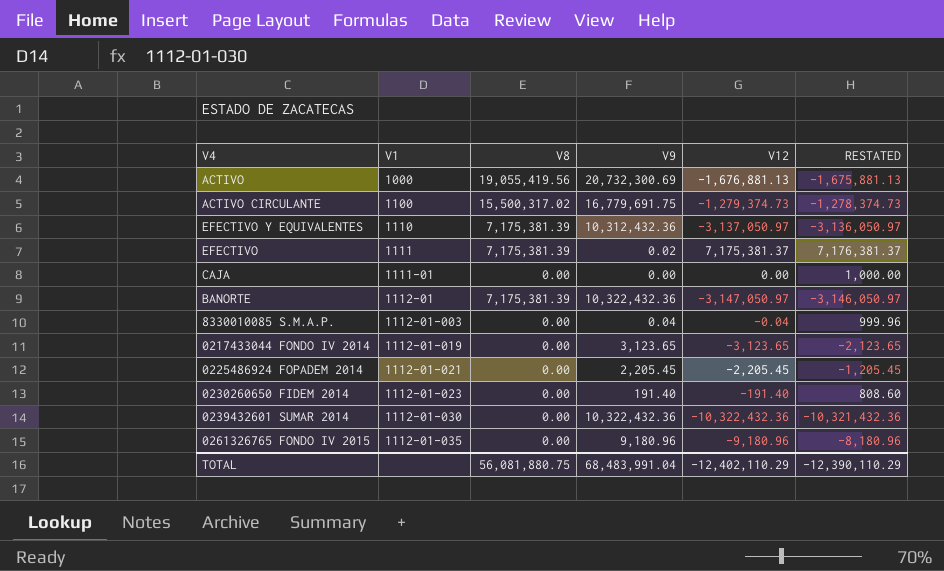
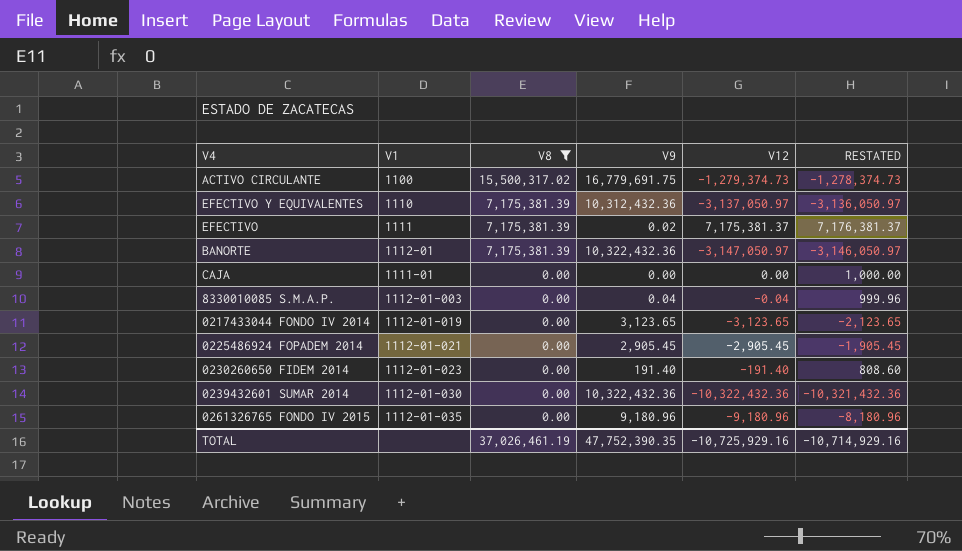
filter: none -> V8 != 19,055,419.56
row order: V1 ascending -> V8 descending
0225486924 FOPADEM 2014 | V9: 2,205.45 -> 2,905.45
0225486924 FOPADEM 2014 | V12: -2,205.45 -> -2,905.45
0225486924 FOPADEM 2014 | RESTATED: -1,205.45 -> -1,905.45
TOTAL | V8: 56,081,880.75 -> 37,026,461.19
TOTAL | V9: 68,483,991.04 -> 47,752,390.35
TOTAL | V12: -12,402,110.29 -> -10,725,929.16
TOTAL | RESTATED: -12,390,110.29 -> -10,714,929.16

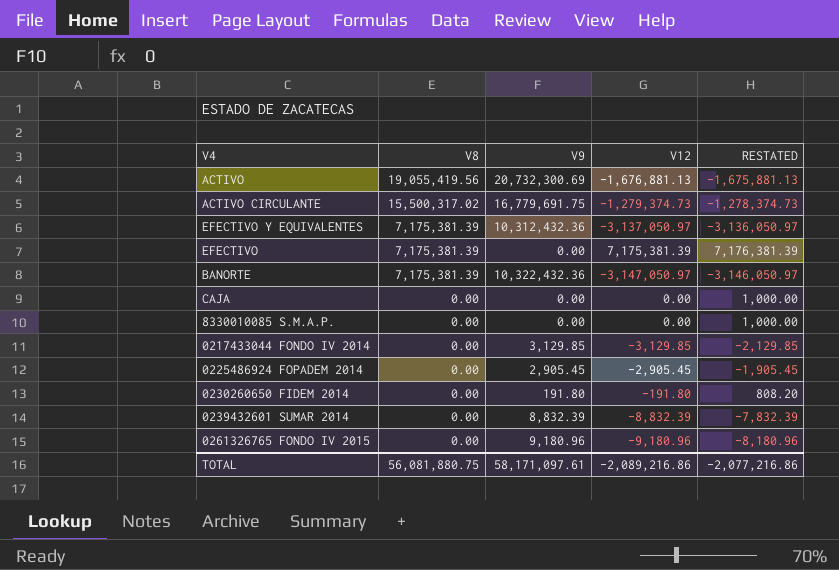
filter: V8 != 19,055,419.56 -> none
column V1 | position: 2 -> none
EFECTIVO | V9: 0.02 -> 0.00
EFECTIVO | V12: 7,175,381.37 -> 7,175,381.39
EFECTIVO | RESTATED: 7,176,381.37 -> 7,176,381.39
8330010085 S.M.A.P. | V9: 0.04 -> 0.00
8330010085 S.M.A.P. | V12: -0.04 -> 0.00
8330010085 S.M.A.P. | RESTATED: 999.96 -> 1,000.00
0217433044 FONDO IV 2014 | V9: 3,123.65 -> 3,129.85
0217433044 FONDO IV 2014 | V12: -3,123.65 -> -3,129.85
0217433044 FONDO IV 2014 | RESTATED: -2,123.65 -> -2,129.85
0230260650 FIDEM 2014 | V9: 191.40 -> 191.80
0230260650 FIDEM 2014 | V12: -191.40 -> -191.80
0230260650 FIDEM 2014 | RESTATED: 808.60 -> 808.20
0239432601 SUMAR 2014 | V9: 10,322,432.36 -> 8,832.39
0239432601 SUMAR 2014 | V12: -10,322,432.36 -> -8,832.39
0239432601 SUMAR 2014 | RESTATED: -10,321,432.36 -> -7,832.39
TOTAL | V8: 37,026,461.19 -> 56,081,880.75
TOTAL | V9: 47,752,390.35 -> 58,171,097.61
TOTAL | V12: -10,725,929.16 -> -2,089,216.86
TOTAL | RESTATED: -10,714,929.16 -> -2,077,216.86

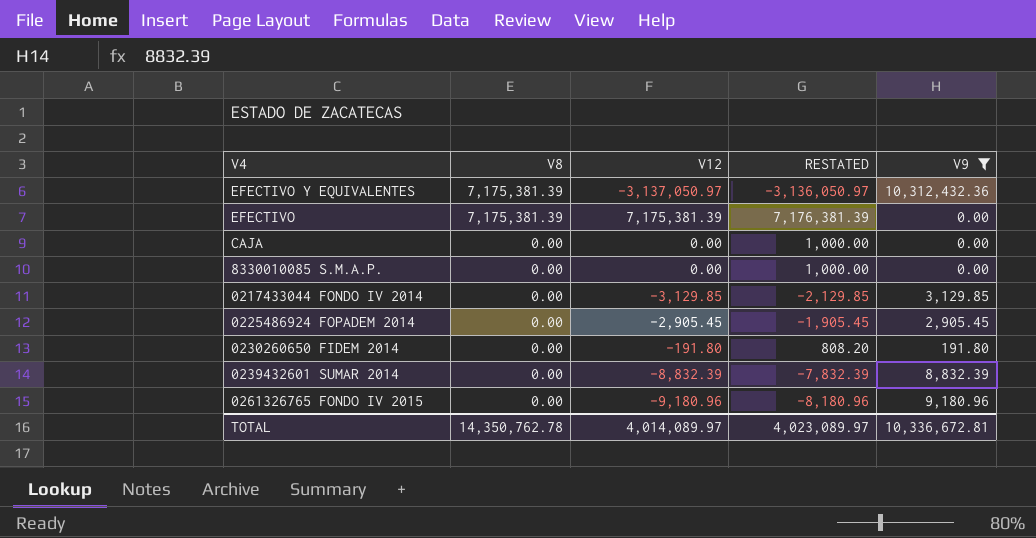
filter: none -> V9 <= 10,312,432.36
column V9 | position: 3 -> 5
TOTAL | V8: 56,081,880.75 -> 14,350,762.78
TOTAL | V12: -2,089,216.86 -> 4,014,089.97
TOTAL | RESTATED: -2,077,216.86 -> 4,023,089.97
TOTAL | V9: 58,171,097.61 -> 10,336,672.81

